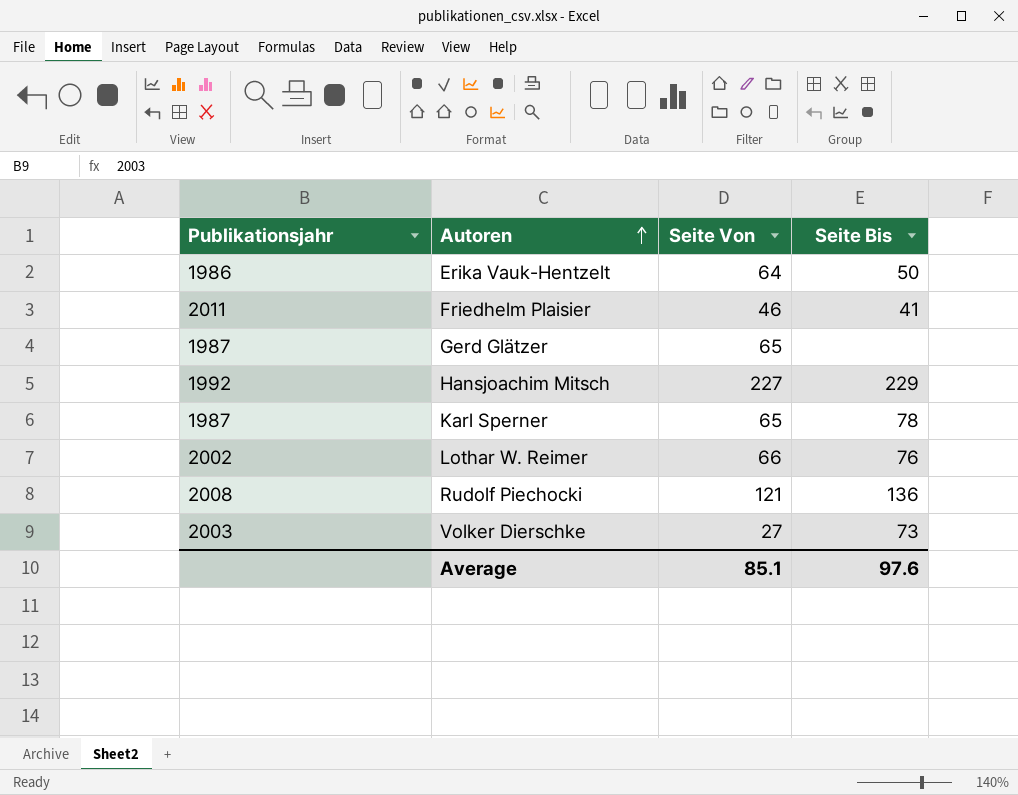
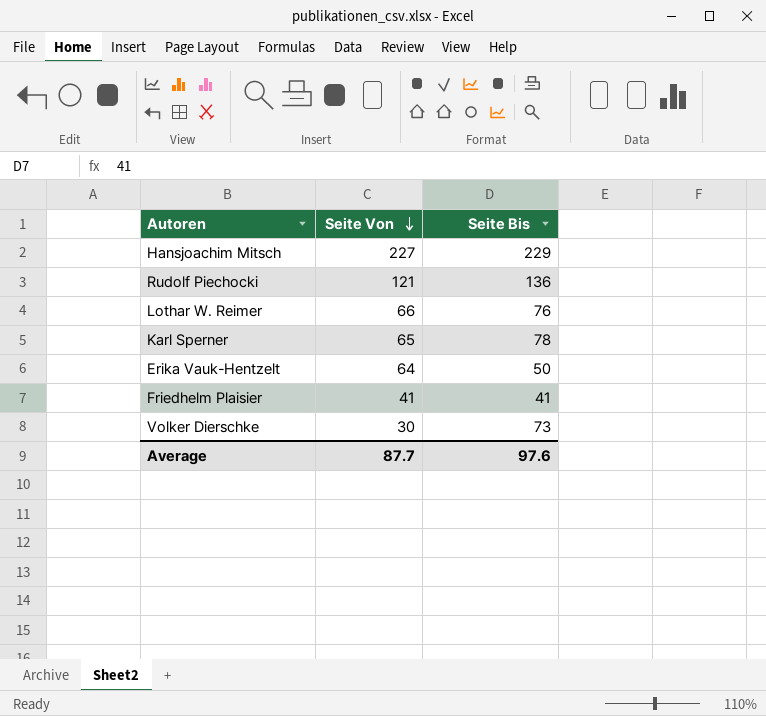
row order: Autoren ascending -> Seite Von descending
column Publikationsjahr | position: 1 -> none
row Gerd Glätzer: 1987 | 65 | none -> none
Friedhelm Plaisier | Seite Von: 46 -> 41
Volker Dierschke | Seite Von: 27 -> 30
Average | Seite Von: 85.1 -> 87.7

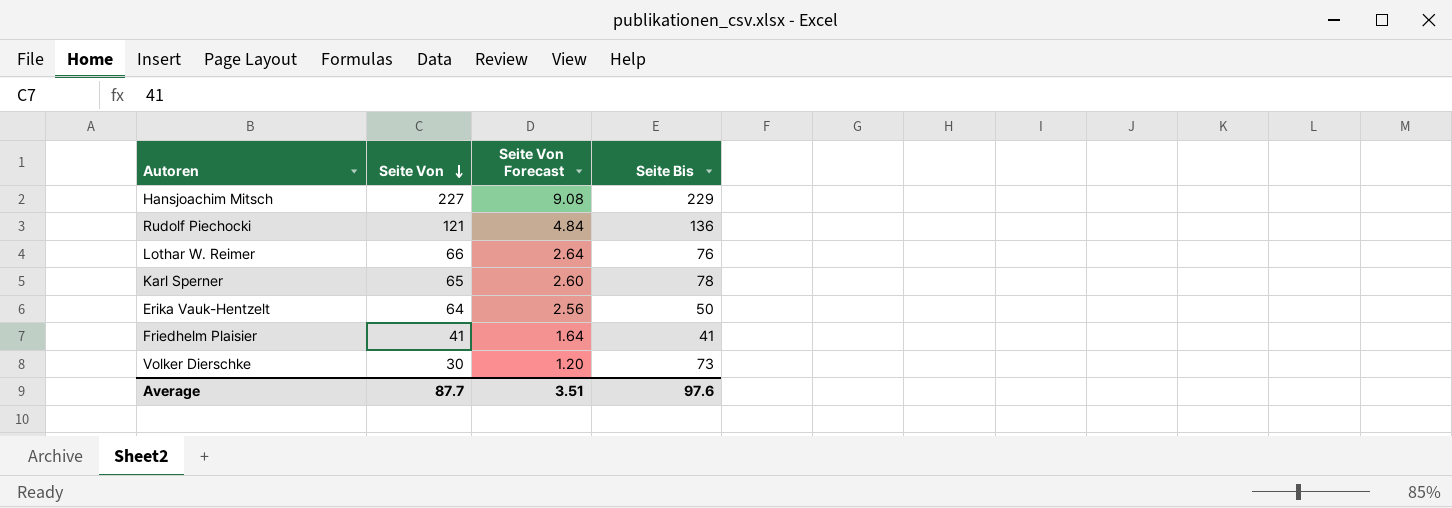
column Seite Von Forecast | formula: none -> [Seite Von] * 0.04

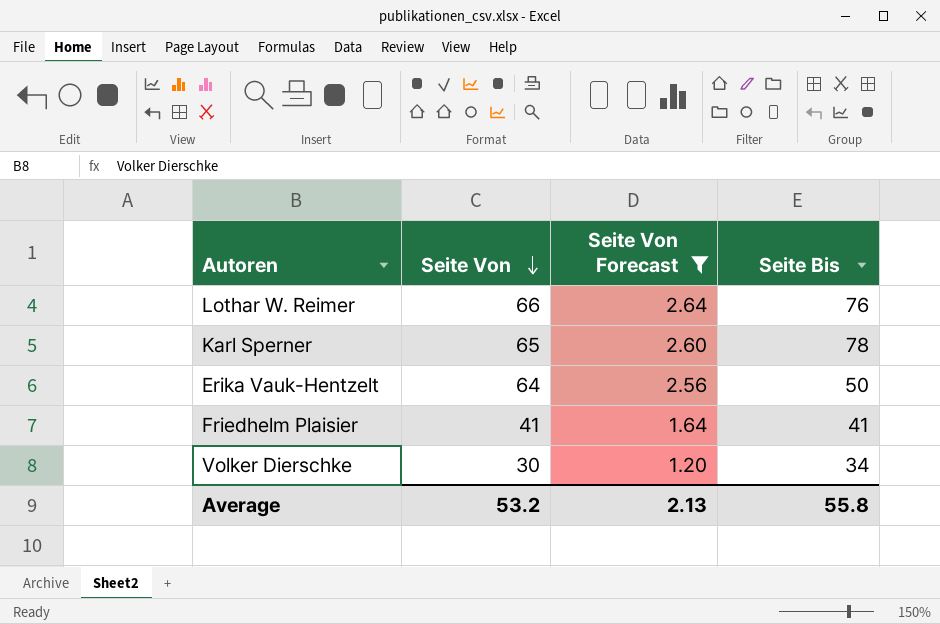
filter: none -> Seite Von Forecast <= 2.64
Volker Dierschke | Seite Bis: 73 -> 34
Average | Seite Von: 87.7 -> 53.2
Average | Seite Von Forecast: 3.51 -> 2.13
Average | Seite Bis: 97.6 -> 55.8

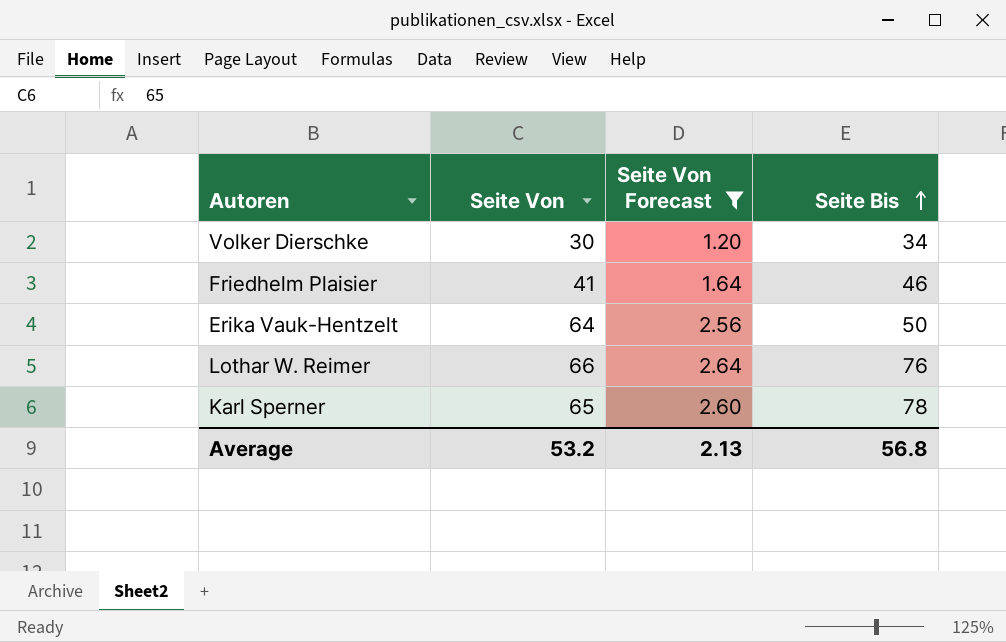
row order: Seite Von descending -> Seite Bis ascending
Friedhelm Plaisier | Seite Bis: 41 -> 46
Average | Seite Bis: 55.8 -> 56.8

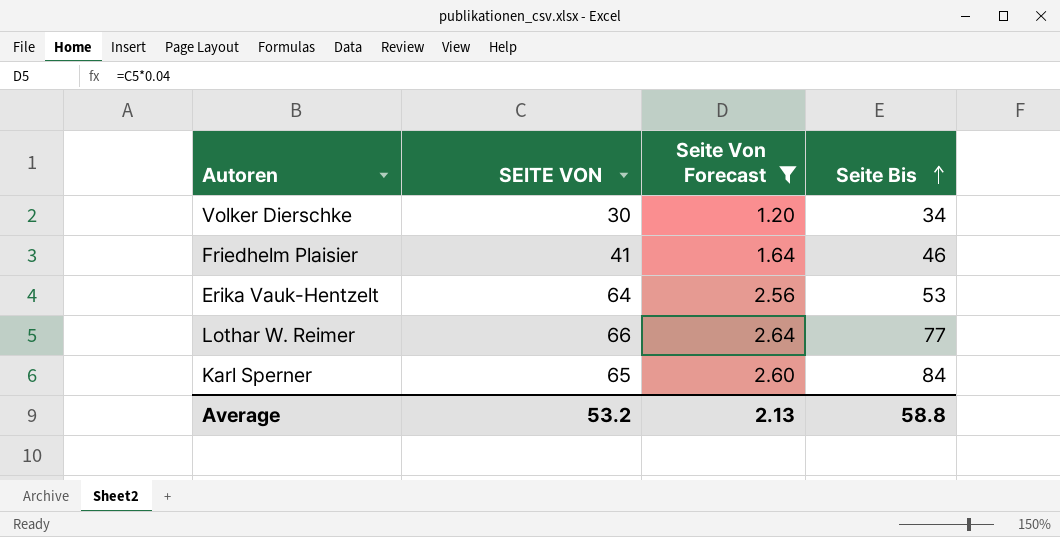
column name: Seite Von -> SEITE VON
Erika Vauk-Hentzelt | Seite Bis: 50 -> 53
Lothar W. Reimer | Seite Bis: 76 -> 77
Karl Sperner | Seite Bis: 78 -> 84
Average | Seite Bis: 56.8 -> 58.8

